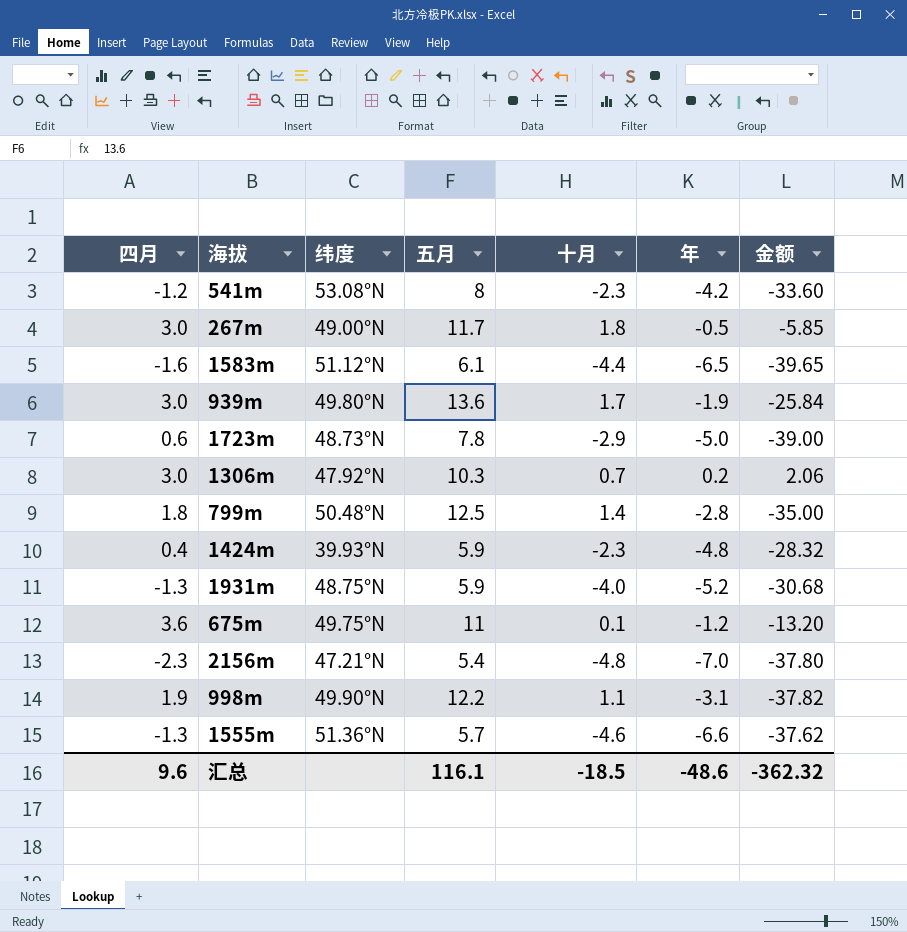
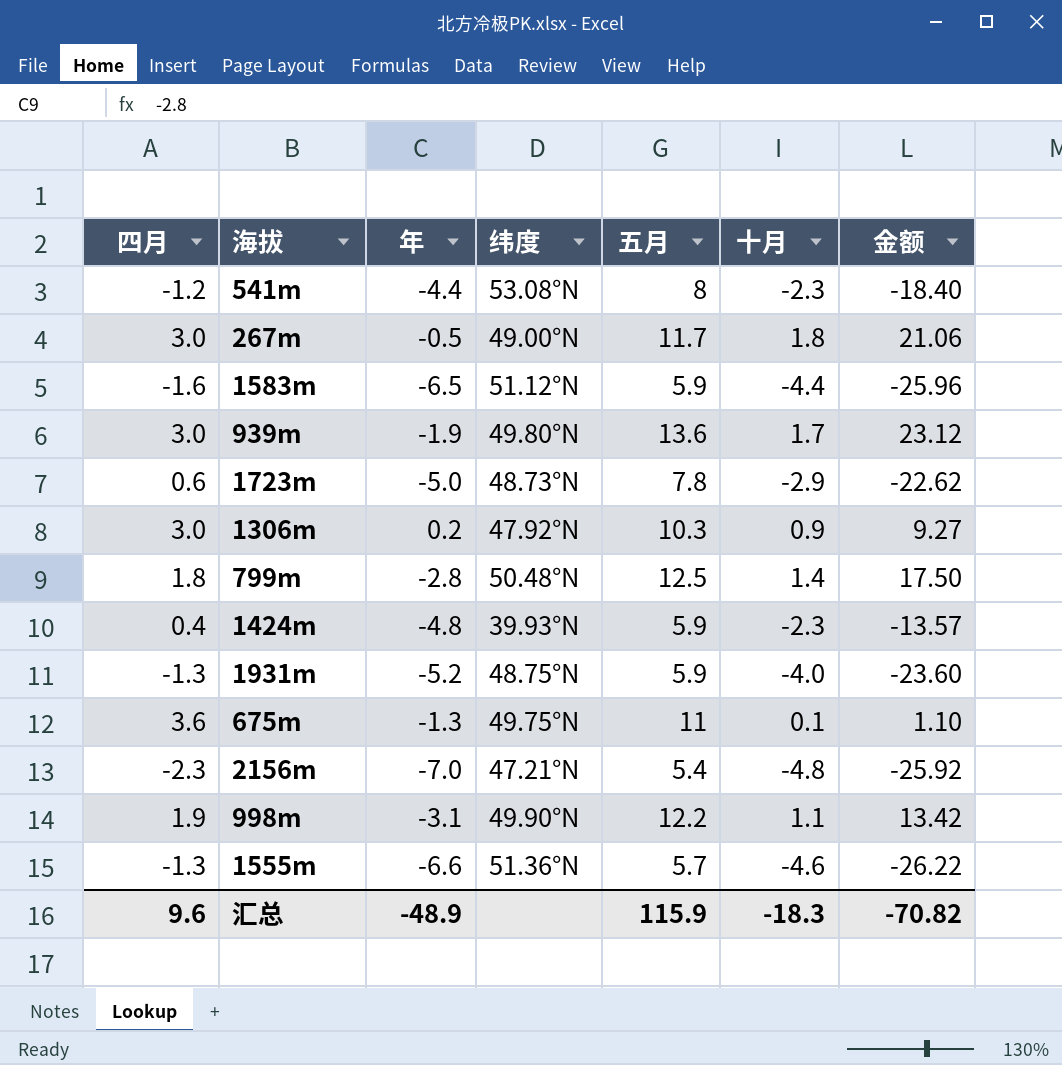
column 年 | position: 6 -> 3
column 金额 | formula: [五月] * [年] -> [五月] * [十月]
541m | 年: -4.2 -> -4.4
1583m | 五月: 6.1 -> 5.9
1306m | 十月: 0.7 -> 0.9
675m | 年: -1.2 -> -1.3
汇总 | 年: -48.6 -> -48.9
汇总 | 五月: 116.1 -> 115.9
汇总 | 十月: -18.5 -> -18.3
汇总 | 金额: -362.32 -> -70.82

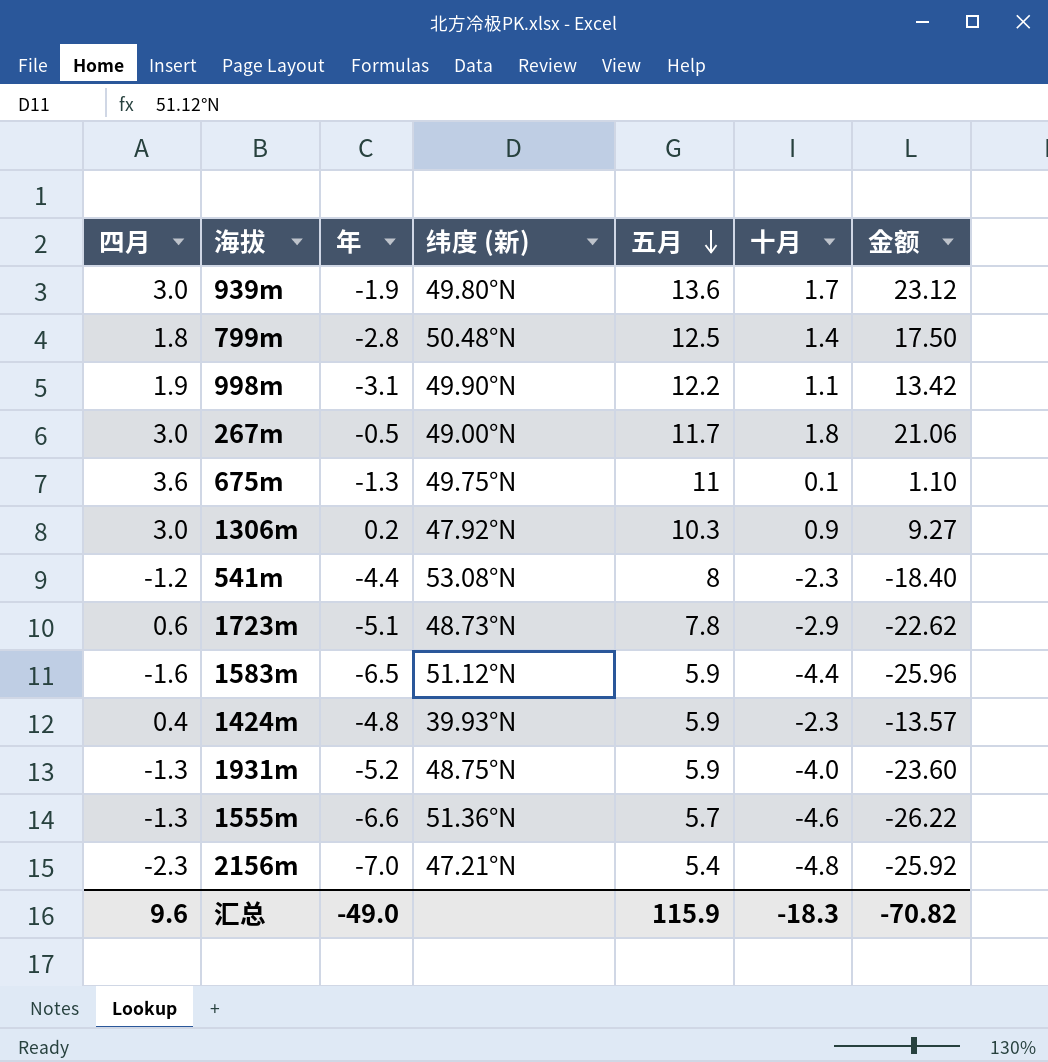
row order: none -> 五月 descending
column name: 纬度 -> 纬度 (新)
1723m | 年: -5.0 -> -5.1
汇总 | 年: -48.9 -> -49.0

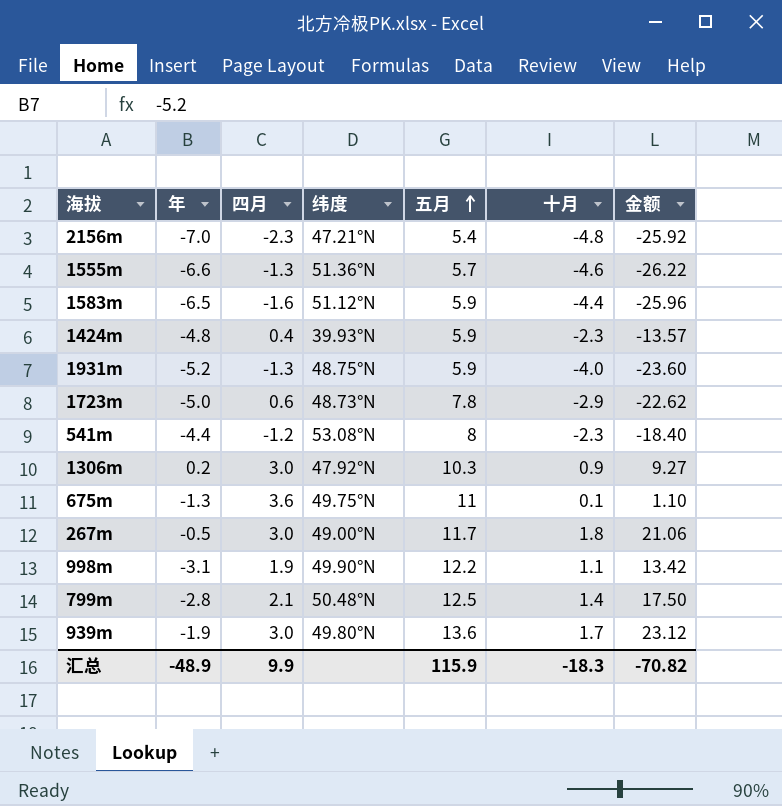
row order: 五月 descending -> 五月 ascending
column 四月 | position: 1 -> 3
column name: 纬度 (新) -> 纬度
1723m | 年: -5.1 -> -5.0
799m | 四月: 1.8 -> 2.1
汇总 | 年: -49.0 -> -48.9
汇总 | 四月: 9.6 -> 9.9

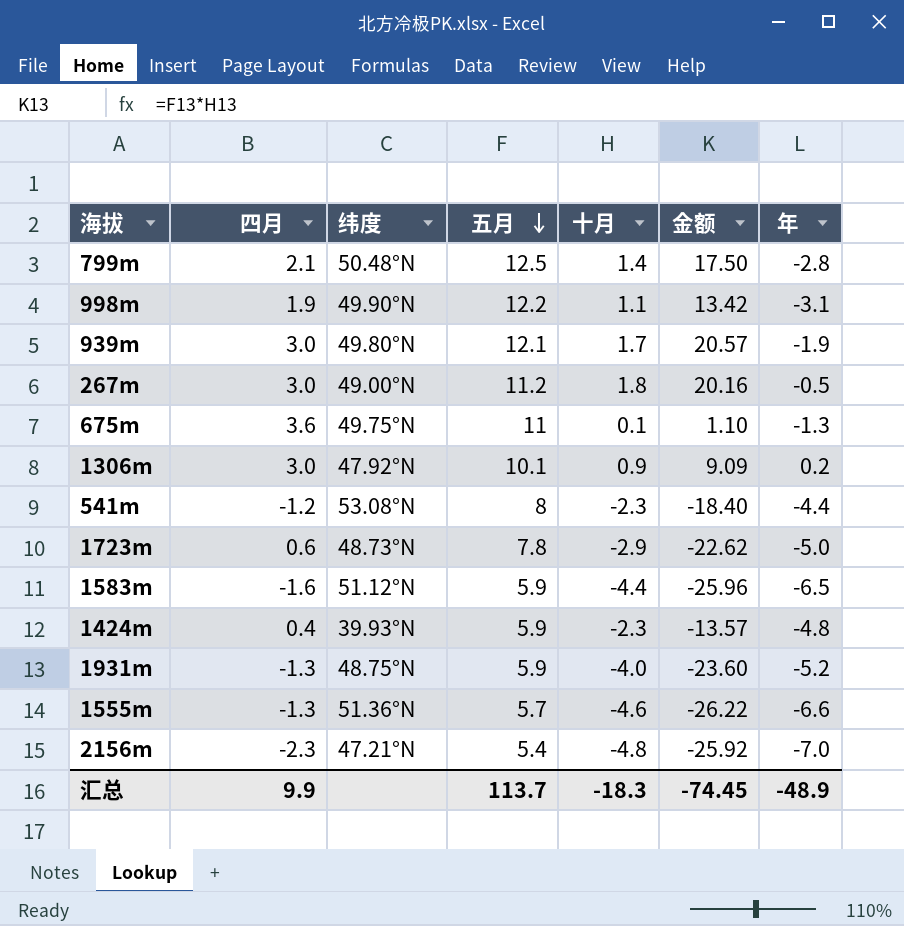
row order: 五月 ascending -> 五月 descending
column 年 | position: 2 -> 7
939m | 五月: 13.6 -> 12.1
939m | 金额: 23.12 -> 20.57
267m | 五月: 11.7 -> 11.2
267m | 金额: 21.06 -> 20.16
1306m | 五月: 10.3 -> 10.1
1306m | 金额: 9.27 -> 9.09
汇总 | 五月: 115.9 -> 113.7
汇总 | 金额: -70.82 -> -74.45

